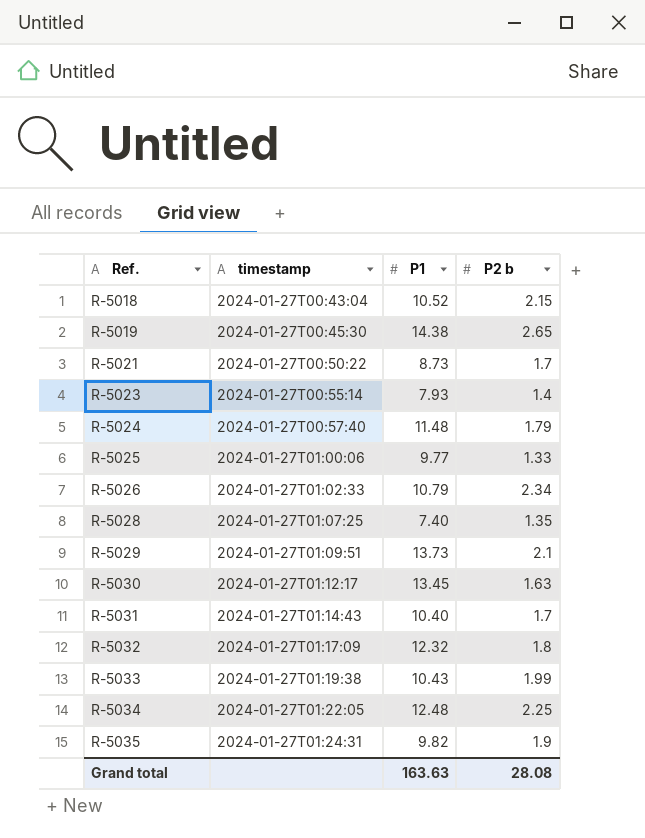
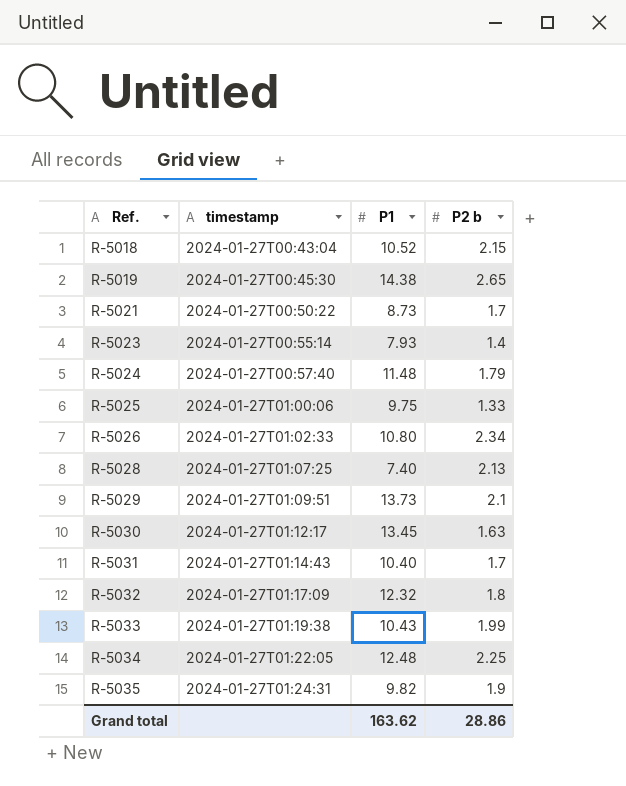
R-5025 | P1: 9.77 -> 9.75
R-5026 | P1: 10.79 -> 10.80
R-5028 | P2 b: 1.35 -> 2.13
Grand total | P1: 163.63 -> 163.62
Grand total | P2 b: 28.08 -> 28.86

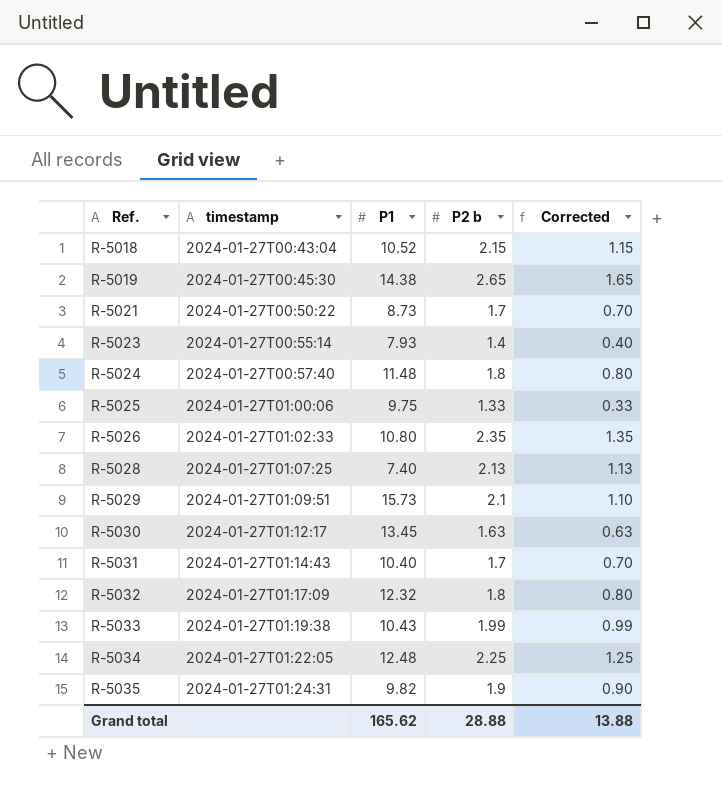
column Corrected | formula: none -> [P2 b] - 1
R-5024 | P2 b: 1.79 -> 1.8
R-5026 | P2 b: 2.34 -> 2.35
R-5029 | P1: 13.73 -> 15.73
Grand total | P1: 163.62 -> 165.62
Grand total | P2 b: 28.86 -> 28.88

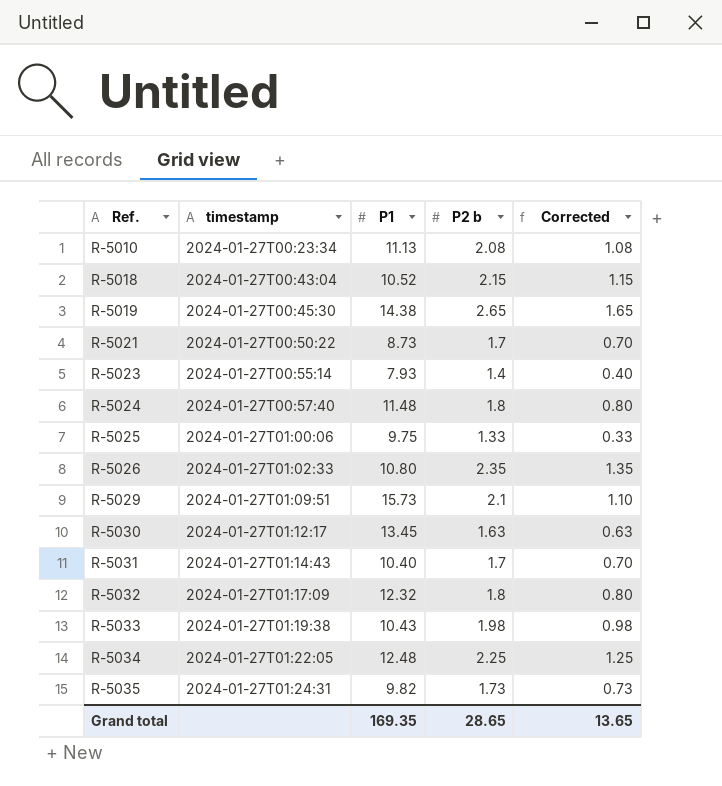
row R-5028: 2024-01-27T01:07:25 | 7.40 | 2.13 | 1.13 -> none
row R-5010: none -> 2024-01-27T00:23:34 | 11.13 | 2.08 | 1.08
R-5033 | P2 b: 1.99 -> 1.98
R-5033 | Corrected: 0.99 -> 0.98
R-5035 | P2 b: 1.9 -> 1.73
R-5035 | Corrected: 0.90 -> 0.73
Grand total | P1: 165.62 -> 169.35
Grand total | P2 b: 28.88 -> 28.65
Grand total | Corrected: 13.88 -> 13.65

